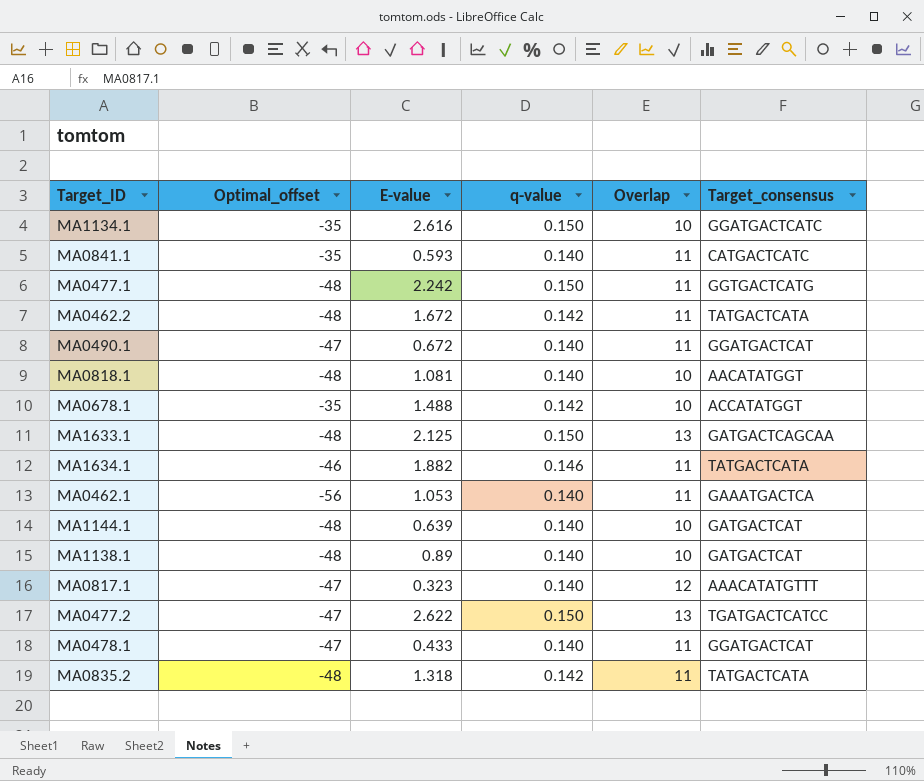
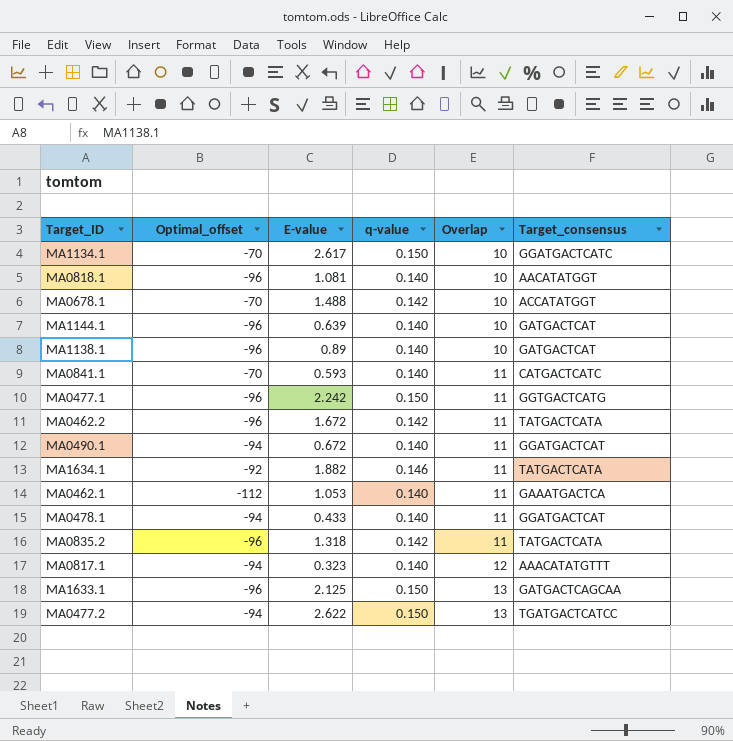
row order: none -> Overlap ascending
MA1134.1 | Optimal_offset: -35 -> -70
MA1134.1 | E-value: 2.616 -> 2.617
MA0818.1 | Optimal_offset: -48 -> -96
MA0678.1 | Optimal_offset: -35 -> -70
MA1144.1 | Optimal_offset: -48 -> -96
MA1138.1 | Optimal_offset: -48 -> -96
MA0841.1 | Optimal_offset: -35 -> -70
MA0477.1 | Optimal_offset: -48 -> -96
MA0462.2 | Optimal_offset: -48 -> -96
MA0490.1 | Optimal_offset: -47 -> -94
MA1634.1 | Optimal_offset: -46 -> -92
MA0462.1 | Optimal_offset: -56 -> -112
MA0478.1 | Optimal_offset: -47 -> -94
MA0835.2 | Optimal_offset: -48 -> -96
MA0817.1 | Optimal_offset: -47 -> -94
MA1633.1 | Optimal_offset: -48 -> -96
MA0477.2 | Optimal_offset: -47 -> -94

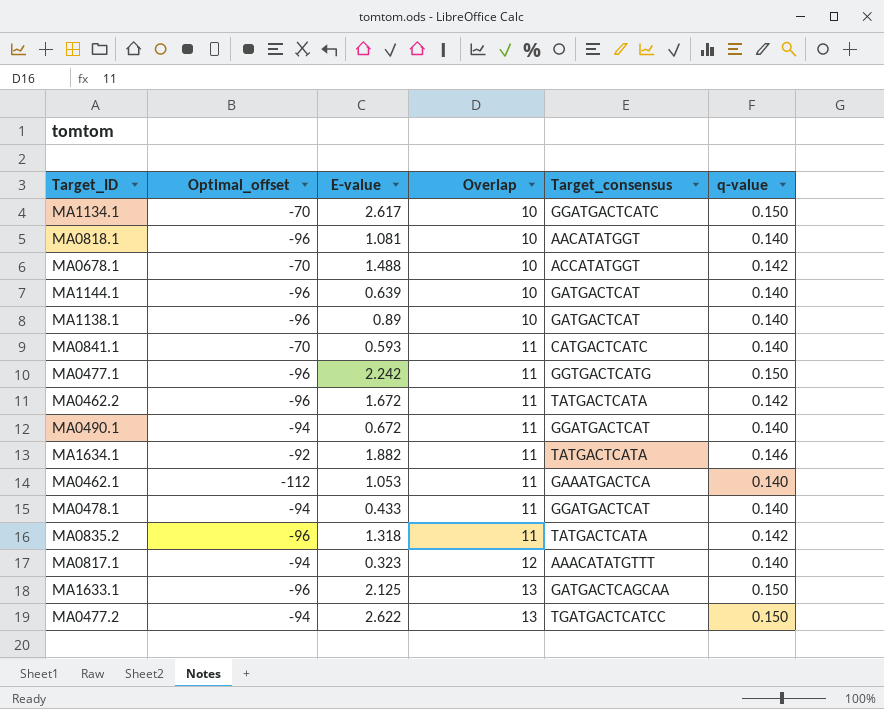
column q-value | position: 4 -> 6

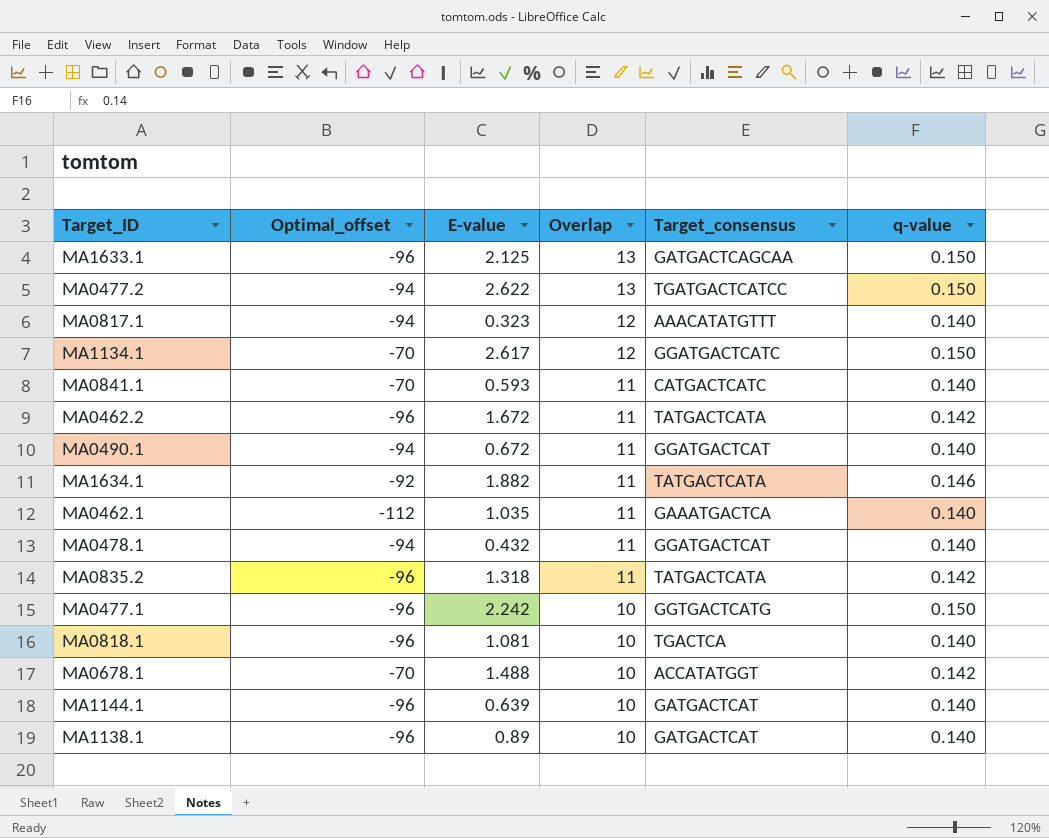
row order: Overlap ascending -> Overlap descending
MA1134.1 | Overlap: 10 -> 12
MA0462.1 | E-value: 1.053 -> 1.035
MA0478.1 | E-value: 0.433 -> 0.432
MA0477.1 | Overlap: 11 -> 10
MA0818.1 | Target_consensus: AACATATGGT -> TGACTCA

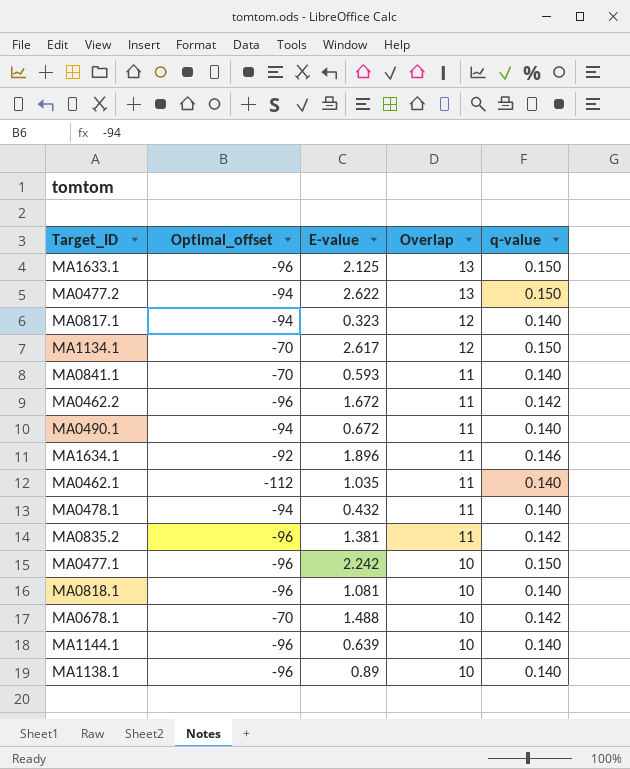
column Target_consensus | position: 5 -> none
MA1634.1 | E-value: 1.882 -> 1.896
MA0835.2 | E-value: 1.318 -> 1.381

